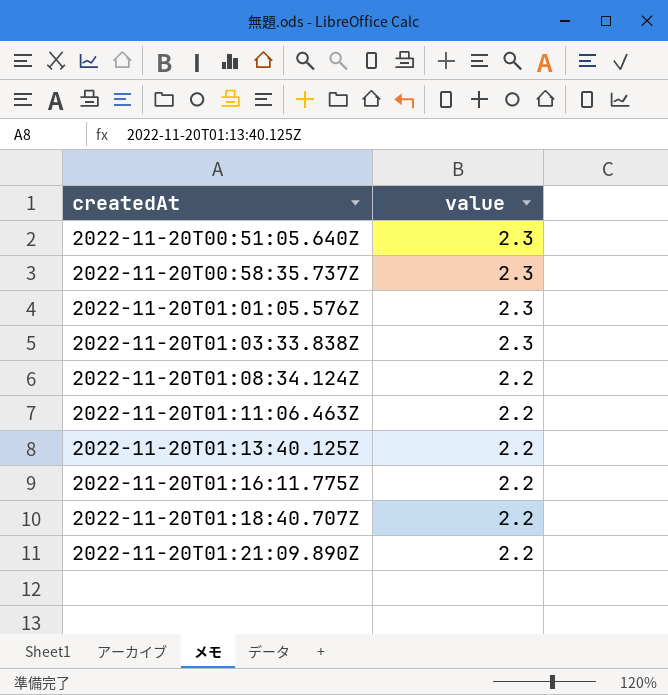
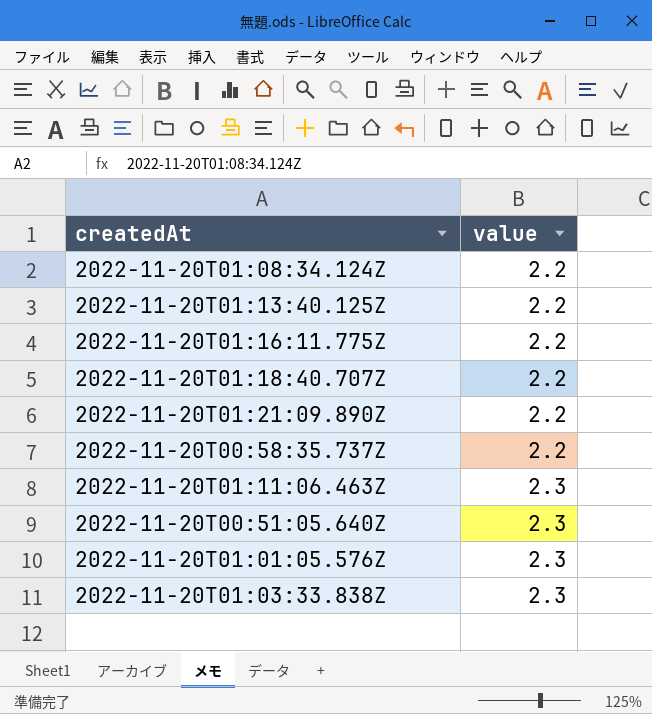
row order: createdAt ascending -> value ascending
2022-11-20T00:58:35.737Z | value: 2.3 -> 2.2
2022-11-20T01:11:06.463Z | value: 2.2 -> 2.3

